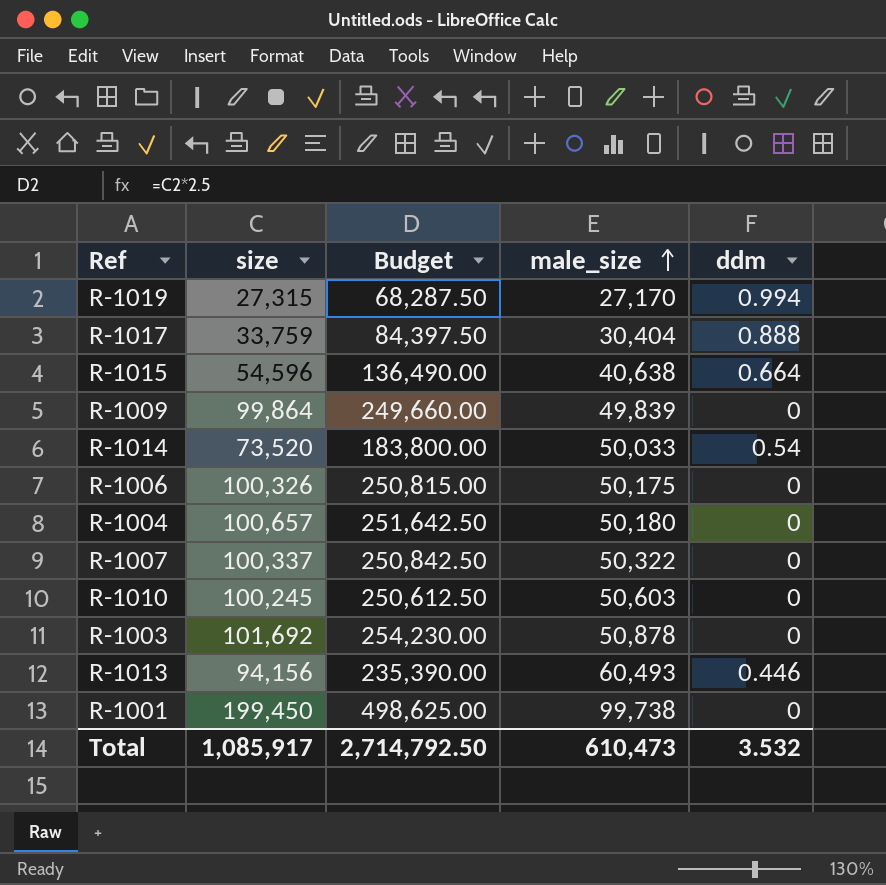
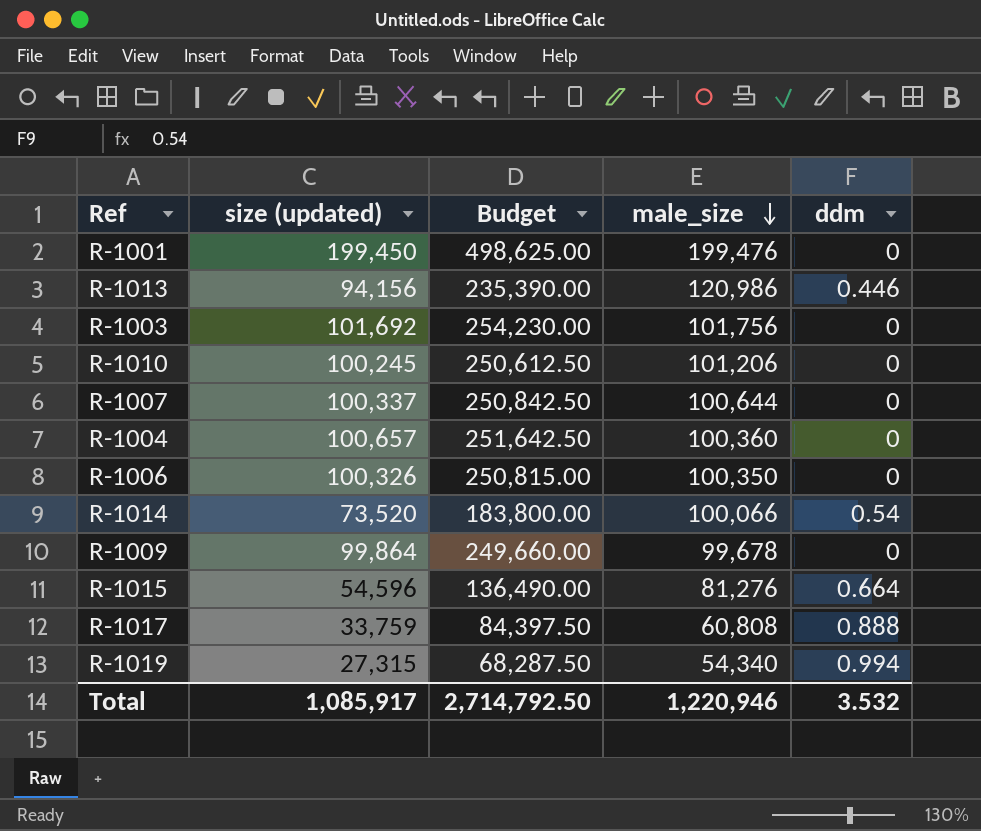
row order: male_size ascending -> male_size descending
column name: size -> size (updated)
R-1001 | male_size: 99,738 -> 199,476
R-1013 | male_size: 60,493 -> 120,986
R-1003 | male_size: 50,878 -> 101,756
R-1010 | male_size: 50,603 -> 101,206
R-1007 | male_size: 50,322 -> 100,644
R-1004 | male_size: 50,180 -> 100,360
R-1006 | male_size: 50,175 -> 100,350
R-1014 | male_size: 50,033 -> 100,066
R-1009 | male_size: 49,839 -> 99,678
R-1015 | male_size: 40,638 -> 81,276
R-1017 | male_size: 30,404 -> 60,808
R-1019 | male_size: 27,170 -> 54,340
Total | male_size: 610,473 -> 1,220,946

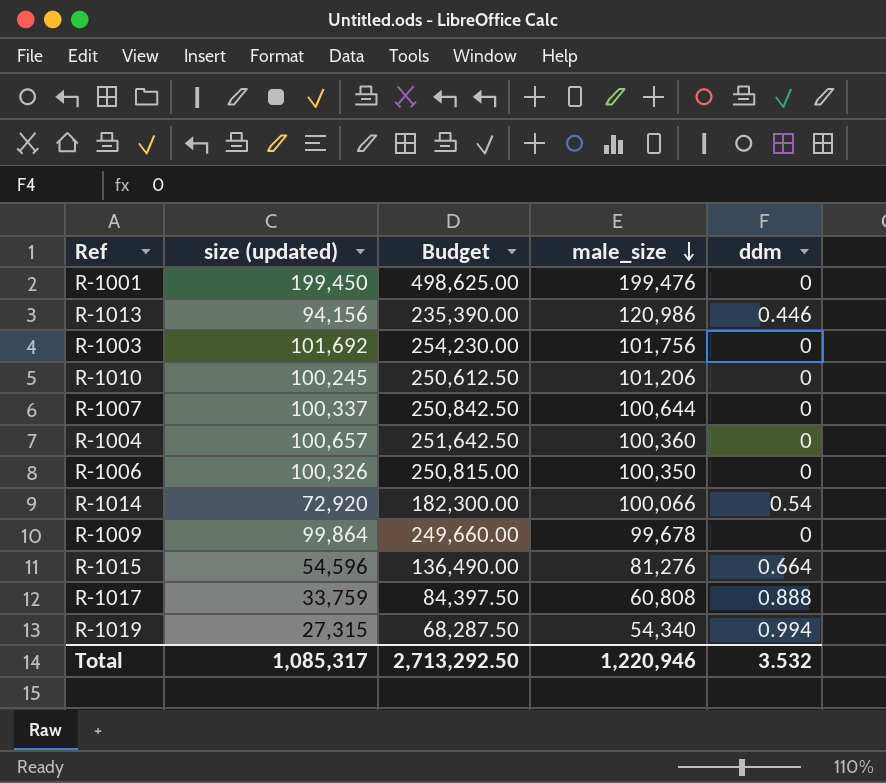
R-1014 | size (updated): 73,520 -> 72,920
R-1014 | Budget: 183,800.00 -> 182,300.00
Total | size (updated): 1,085,917 -> 1,085,317
Total | Budget: 2,714,792.50 -> 2,713,292.50

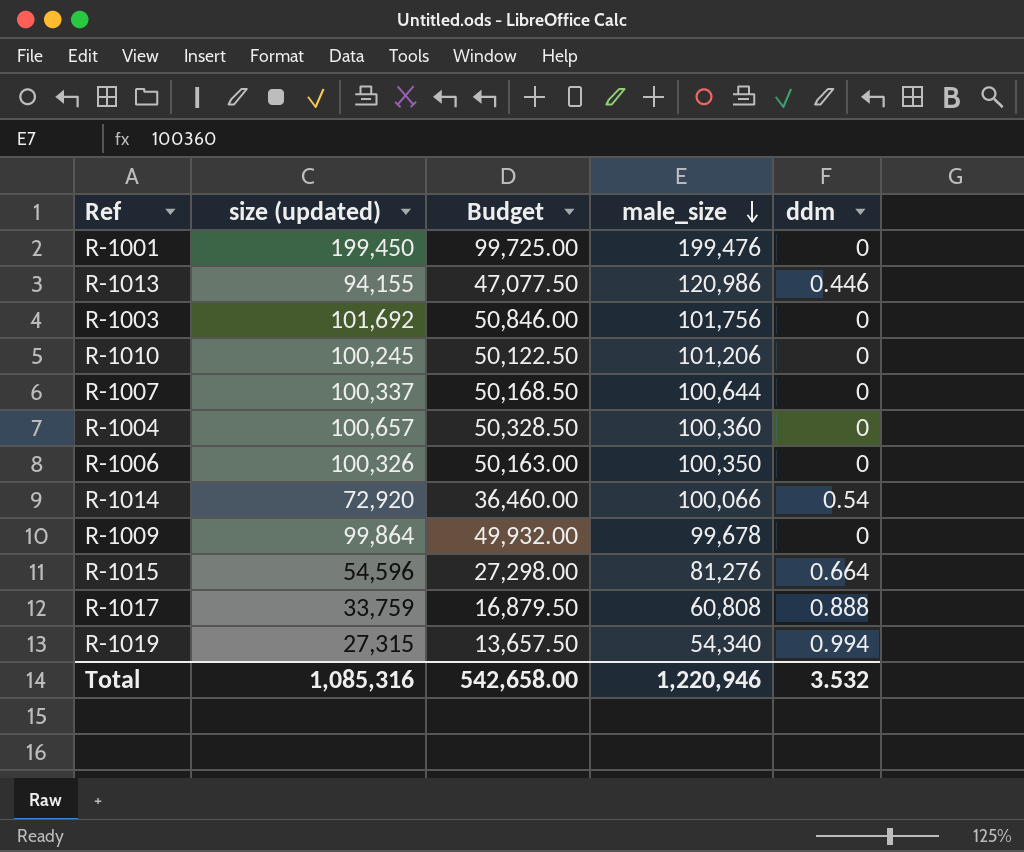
column Budget | formula: [size (updated)] * 2.5 -> [size (updated)] * 0.5
R-1013 | size (updated): 94,156 -> 94,155
Total | size (updated): 1,085,317 -> 1,085,316
Total | Budget: 2,713,292.50 -> 542,658.00

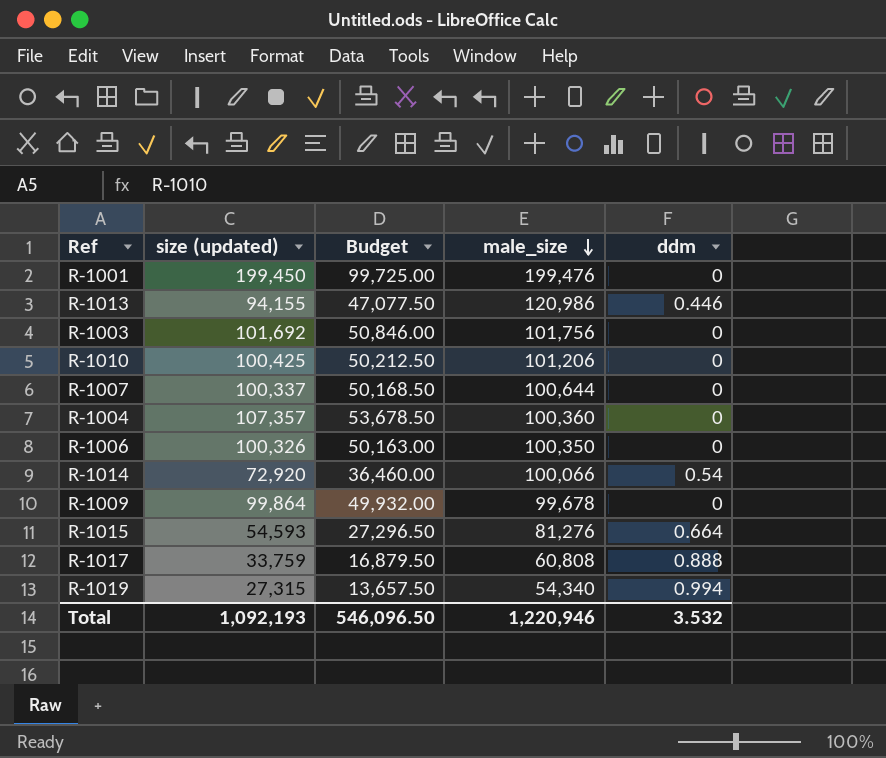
R-1010 | size (updated): 100,245 -> 100,425
R-1010 | Budget: 50,122.50 -> 50,212.50
R-1004 | size (updated): 100,657 -> 107,357
R-1004 | Budget: 50,328.50 -> 53,678.50
R-1015 | size (updated): 54,596 -> 54,593
R-1015 | Budget: 27,298.00 -> 27,296.50
Total | size (updated): 1,085,316 -> 1,092,193
Total | Budget: 542,658.00 -> 546,096.50

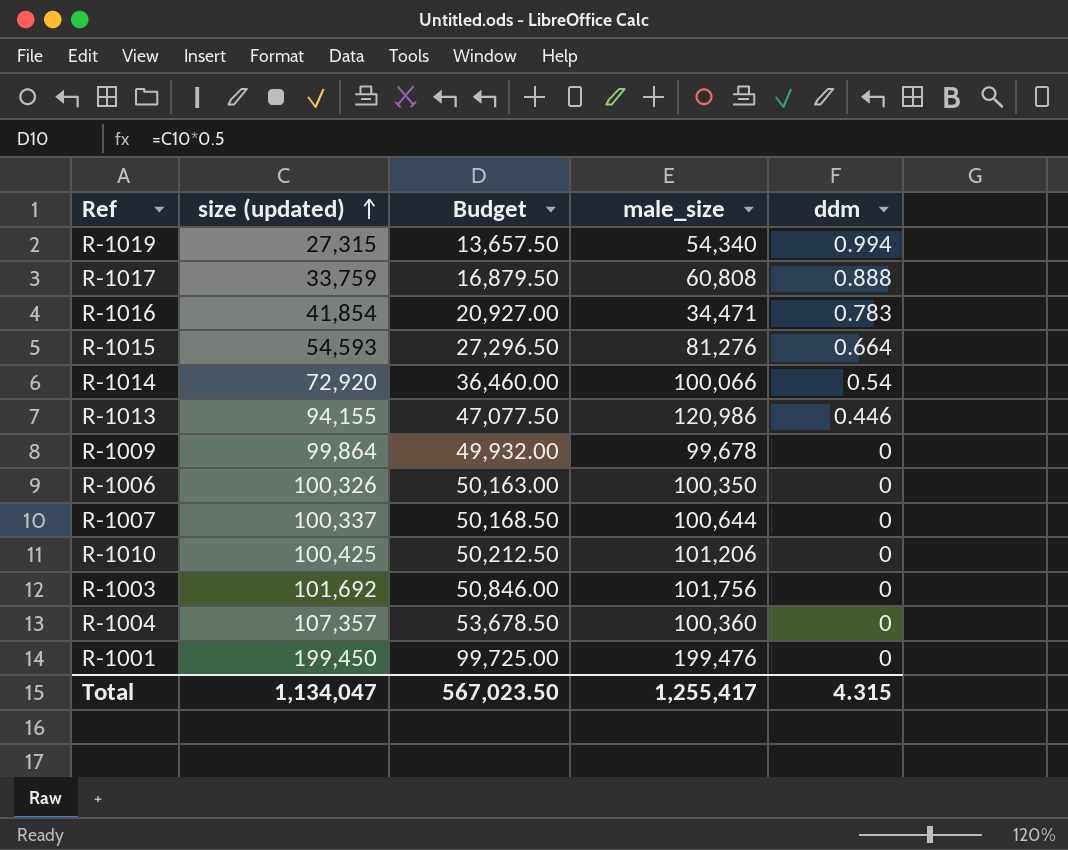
row order: male_size descending -> size (updated) ascending
row R-1016: none -> 41,854 | 20,927.00 | 34,471 | 0.783
Total | size (updated): 1,092,193 -> 1,134,047
Total | Budget: 546,096.50 -> 567,023.50
Total | male_size: 1,220,946 -> 1,255,417
Total | ddm: 3.532 -> 4.315

